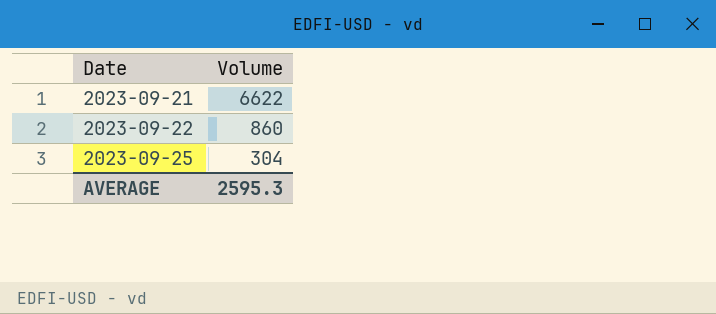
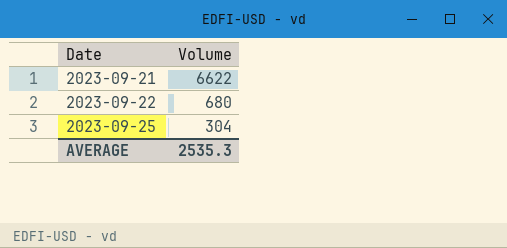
2023-09-22 | Volume: 860 -> 680
AVERAGE | Volume: 2595.3 -> 2535.3

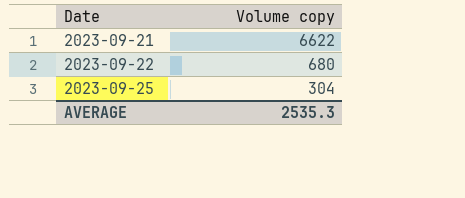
column name: Volume -> Volume copy

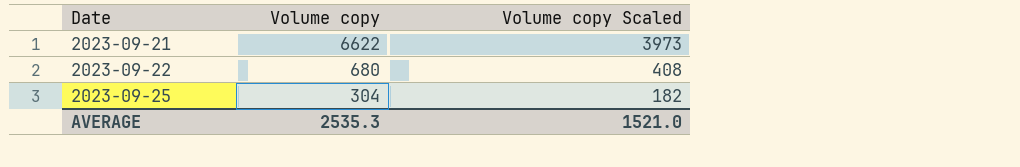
column Volume copy Scaled | formula: none -> [Volume copy] * 0.6

